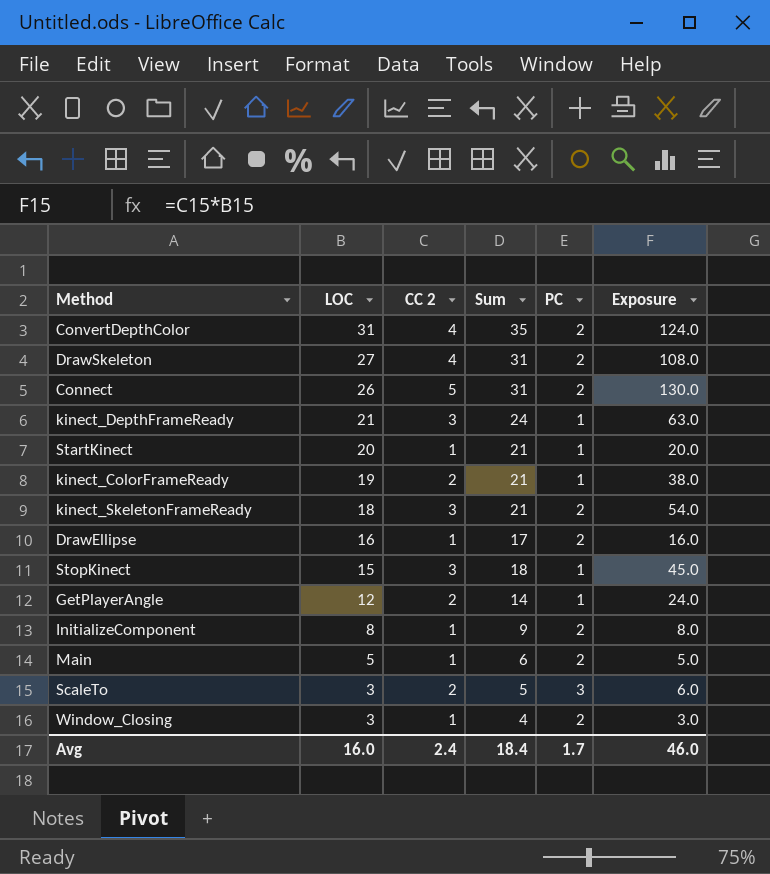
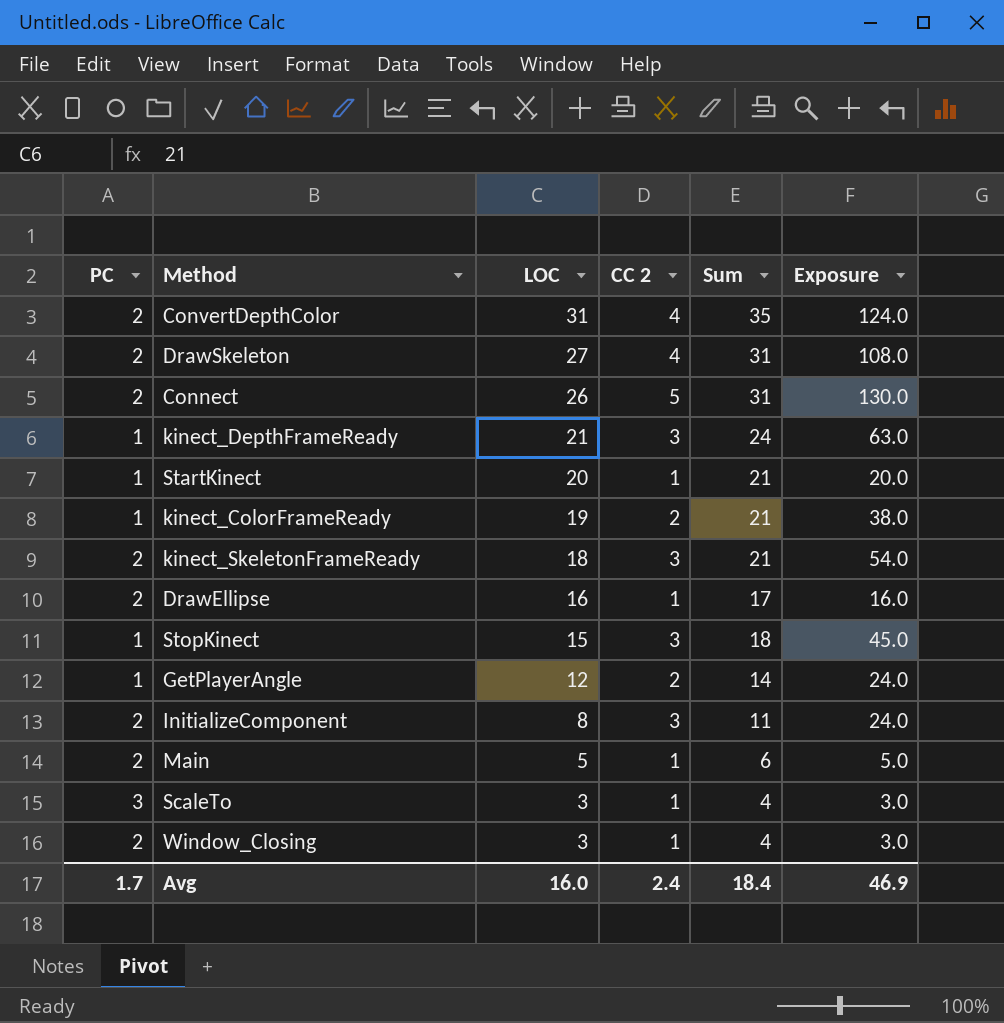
column PC | position: 5 -> 1
InitializeComponent | CC 2: 1 -> 3
InitializeComponent | Sum: 9 -> 11
InitializeComponent | Exposure: 8.0 -> 24.0
ScaleTo | CC 2: 2 -> 1
ScaleTo | Sum: 5 -> 4
ScaleTo | Exposure: 6.0 -> 3.0
Avg | Exposure: 46.0 -> 46.9

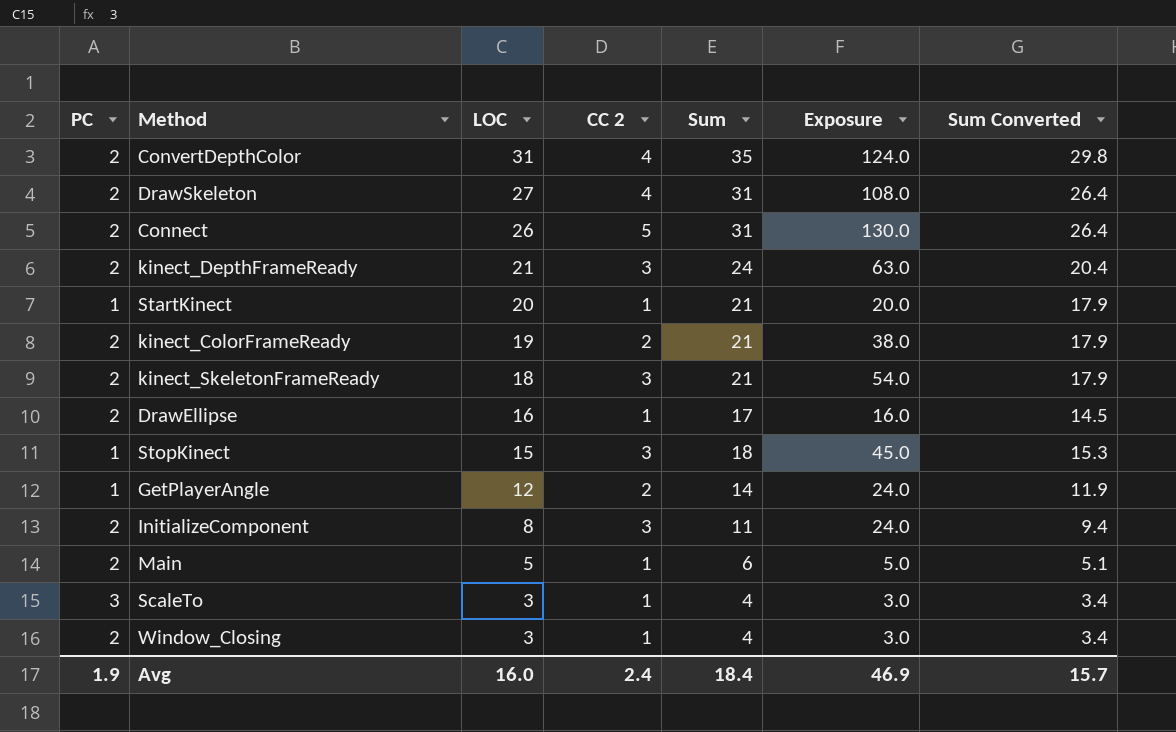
column Sum Converted | formula: none -> [Sum] * 0.85
kinect_DepthFrameReady | PC: 1 -> 2
kinect_ColorFrameReady | PC: 1 -> 2
Avg | PC: 1.7 -> 1.9

